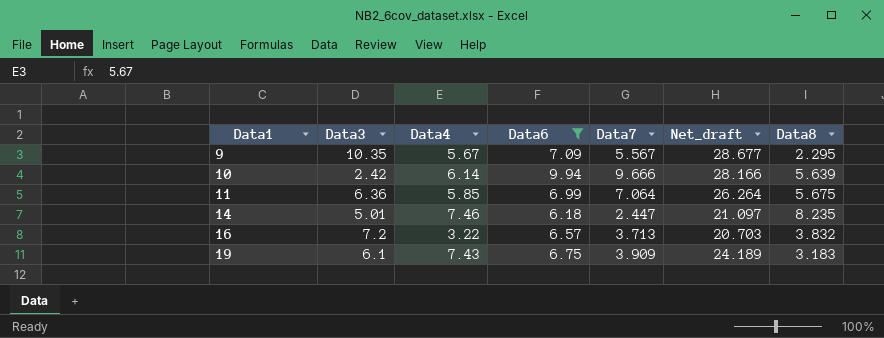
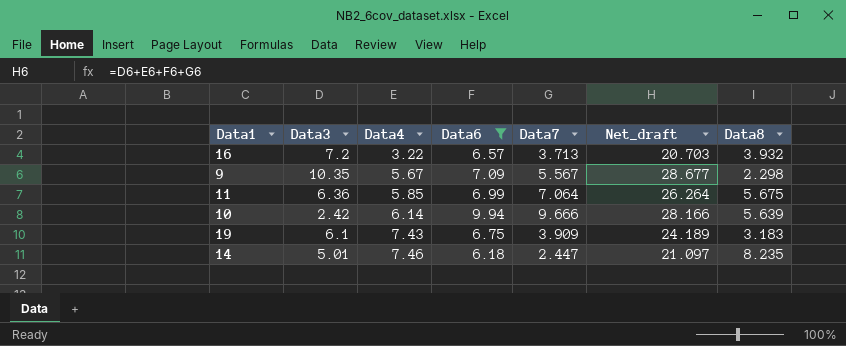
row order: Data1 ascending -> Data4 ascending
16 | Data8: 3.832 -> 3.932
9 | Data8: 2.295 -> 2.298

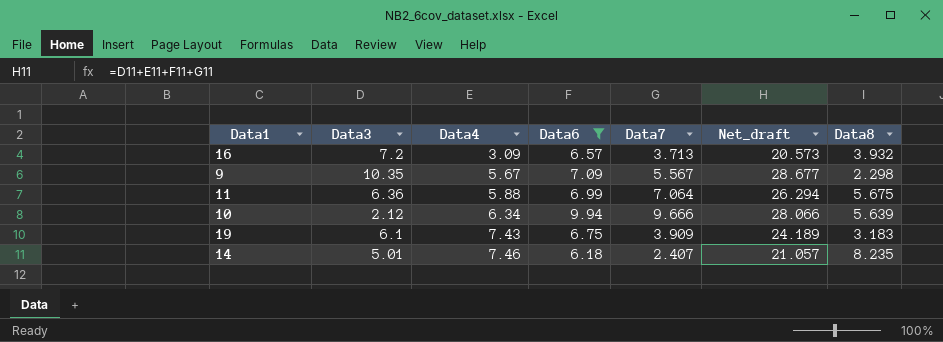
16 | Data4: 3.22 -> 3.09
16 | Net_draft: 20.703 -> 20.573
11 | Data4: 5.85 -> 5.88
11 | Net_draft: 26.264 -> 26.294
10 | Data3: 2.42 -> 2.12
10 | Data4: 6.14 -> 6.34
10 | Net_draft: 28.166 -> 28.066
14 | Data7: 2.447 -> 2.407
14 | Net_draft: 21.097 -> 21.057

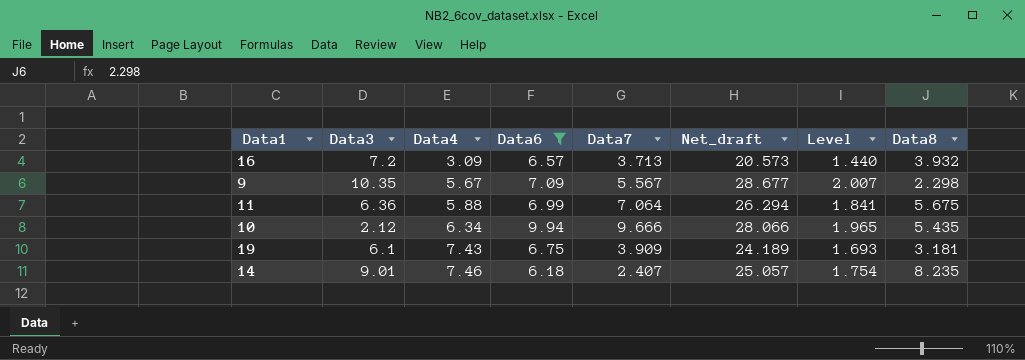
column Level | formula: none -> [Net_draft] * 0.07
10 | Data8: 5.639 -> 5.435
19 | Data8: 3.183 -> 3.181
14 | Data3: 5.01 -> 9.01
14 | Net_draft: 21.057 -> 25.057

